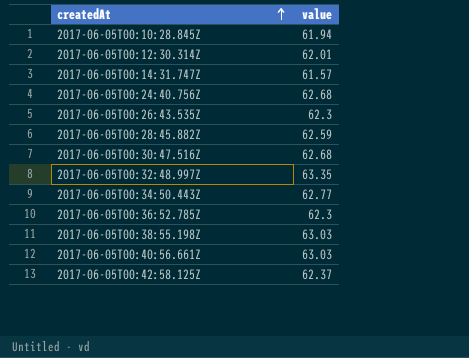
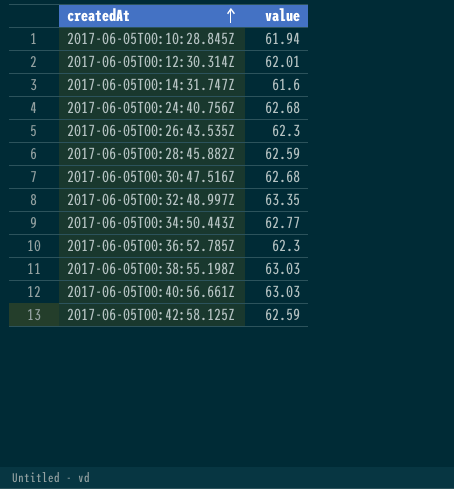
2017-06-05T00:14:31.747Z | value: 61.57 -> 61.6
2017-06-05T00:42:58.125Z | value: 62.37 -> 62.59

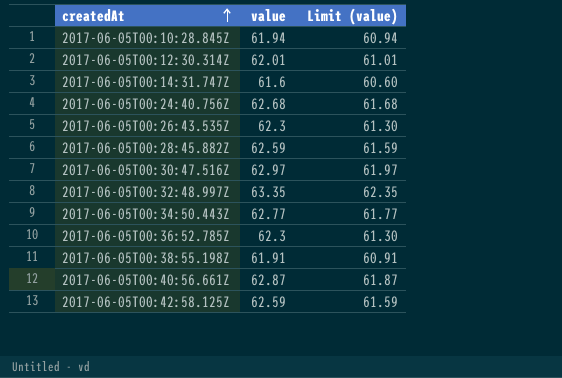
column Limit (value) | formula: none -> [value] - 1
2017-06-05T00:30:47.516Z | value: 62.68 -> 62.97
2017-06-05T00:38:55.198Z | value: 63.03 -> 61.91
2017-06-05T00:40:56.661Z | value: 63.03 -> 62.87

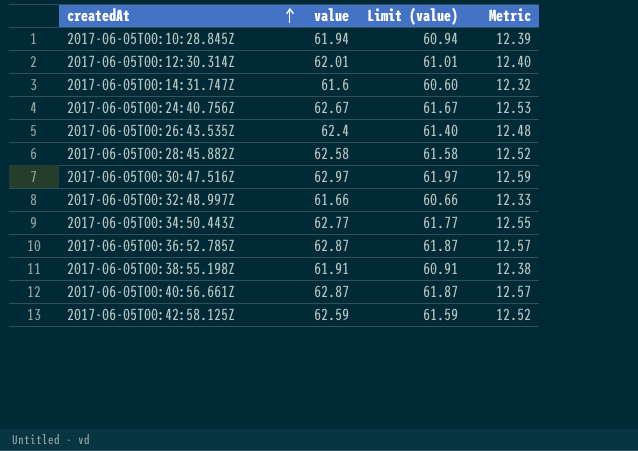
column Metric | formula: none -> [value] * 0.2
2017-06-05T00:24:40.756Z | value: 62.68 -> 62.67
2017-06-05T00:24:40.756Z | Limit (value): 61.68 -> 61.67
2017-06-05T00:26:43.535Z | value: 62.3 -> 62.4
2017-06-05T00:26:43.535Z | Limit (value): 61.30 -> 61.40
2017-06-05T00:28:45.882Z | value: 62.59 -> 62.58
2017-06-05T00:28:45.882Z | Limit (value): 61.59 -> 61.58
2017-06-05T00:32:48.997Z | value: 63.35 -> 61.66
2017-06-05T00:32:48.997Z | Limit (value): 62.35 -> 60.66
2017-06-05T00:36:52.785Z | value: 62.3 -> 62.87
2017-06-05T00:36:52.785Z | Limit (value): 61.30 -> 61.87

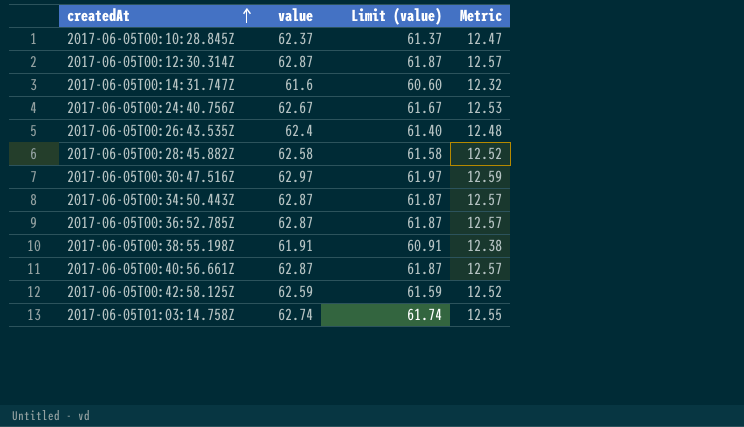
row 2017-06-05T00:32:48.997Z: 61.66 | 60.66 | 12.33 -> none
2017-06-05T00:10:28.845Z | value: 61.94 -> 62.37
2017-06-05T00:10:28.845Z | Limit (value): 60.94 -> 61.37
2017-06-05T00:10:28.845Z | Metric: 12.39 -> 12.47
2017-06-05T00:12:30.314Z | value: 62.01 -> 62.87
2017-06-05T00:12:30.314Z | Limit (value): 61.01 -> 61.87
2017-06-05T00:12:30.314Z | Metric: 12.40 -> 12.57
2017-06-05T00:34:50.443Z | value: 62.77 -> 62.87
2017-06-05T00:34:50.443Z | Limit (value): 61.77 -> 61.87
2017-06-05T00:34:50.443Z | Metric: 12.55 -> 12.57
row 2017-06-05T01:03:14.758Z: none -> 62.74 | 61.74 | 12.55

